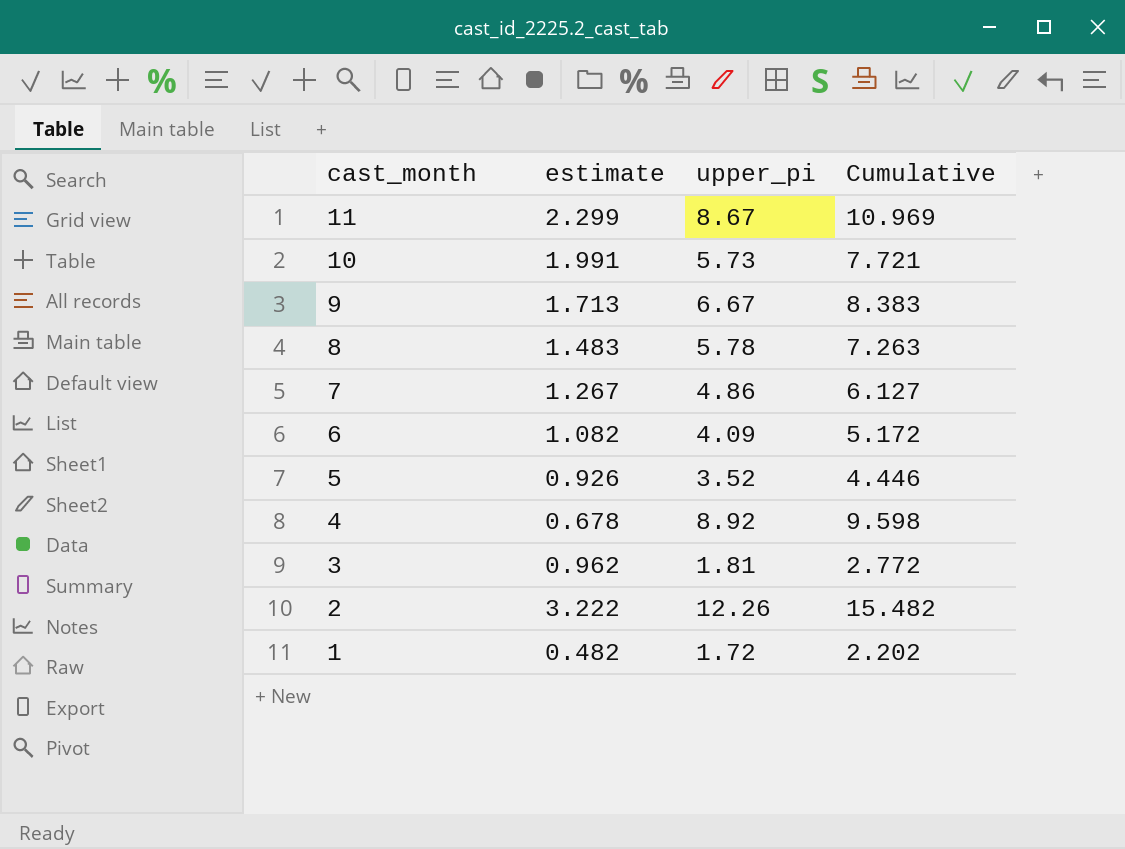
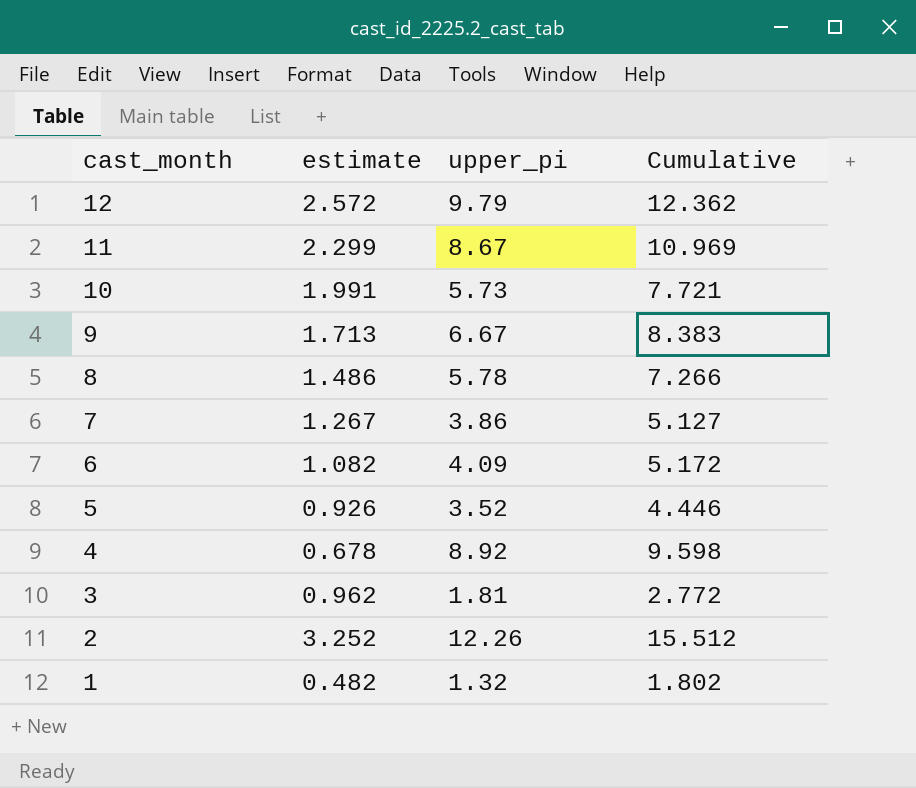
row 12: none -> 2.572 | 9.79 | 12.362
8 | estimate: 1.483 -> 1.486
8 | Cumulative: 7.263 -> 7.266
7 | upper_pi: 4.86 -> 3.86
7 | Cumulative: 6.127 -> 5.127
2 | estimate: 3.222 -> 3.252
2 | Cumulative: 15.482 -> 15.512
1 | upper_pi: 1.72 -> 1.32
1 | Cumulative: 2.202 -> 1.802

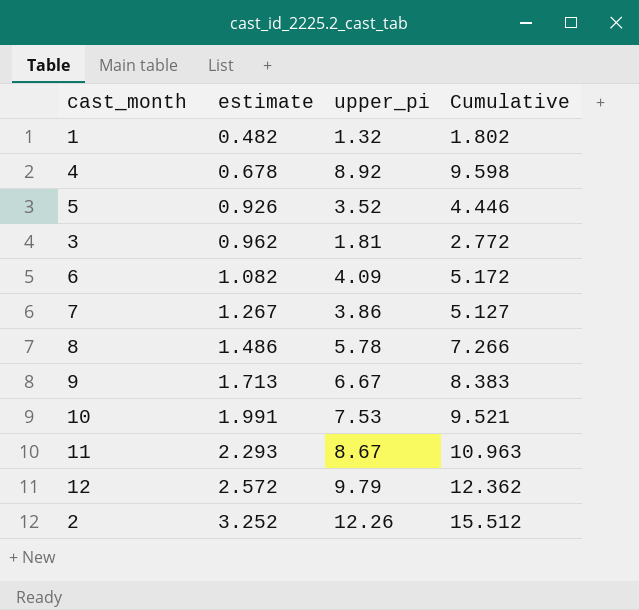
row order: cast_month descending -> estimate ascending
10 | upper_pi: 5.73 -> 7.53
10 | Cumulative: 7.721 -> 9.521
11 | estimate: 2.299 -> 2.293
11 | Cumulative: 10.969 -> 10.963

